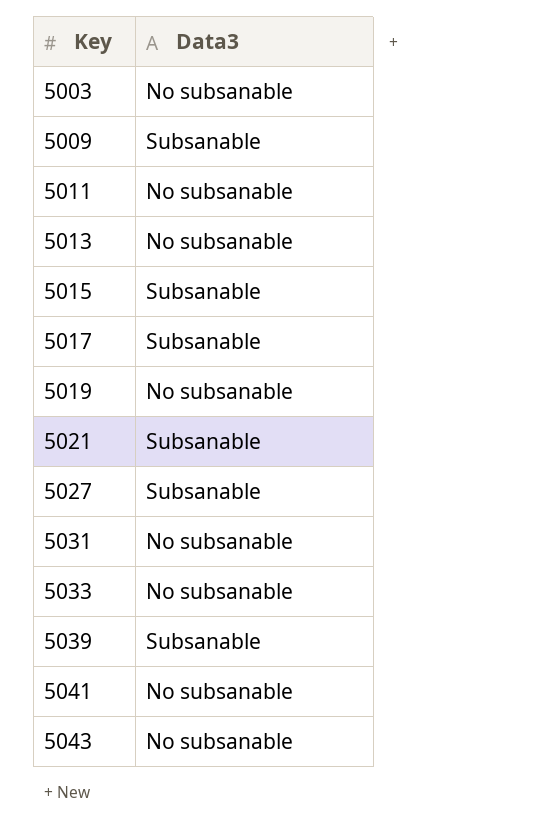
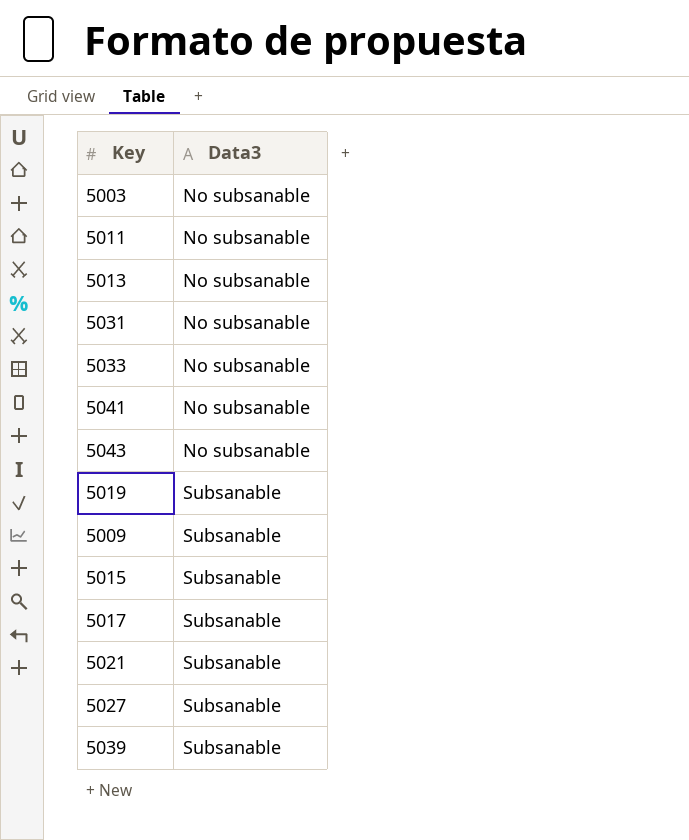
row order: Key ascending -> Data3 ascending
5019 | Data3: No subsanable -> Subsanable

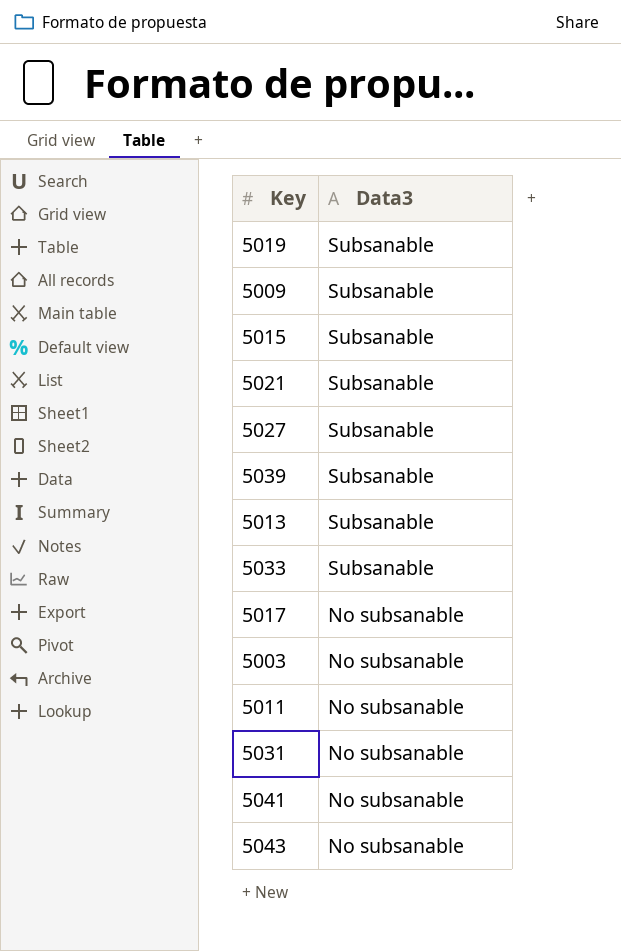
row order: Data3 ascending -> Data3 descending
5013 | Data3: No subsanable -> Subsanable
5033 | Data3: No subsanable -> Subsanable
5017 | Data3: Subsanable -> No subsanable

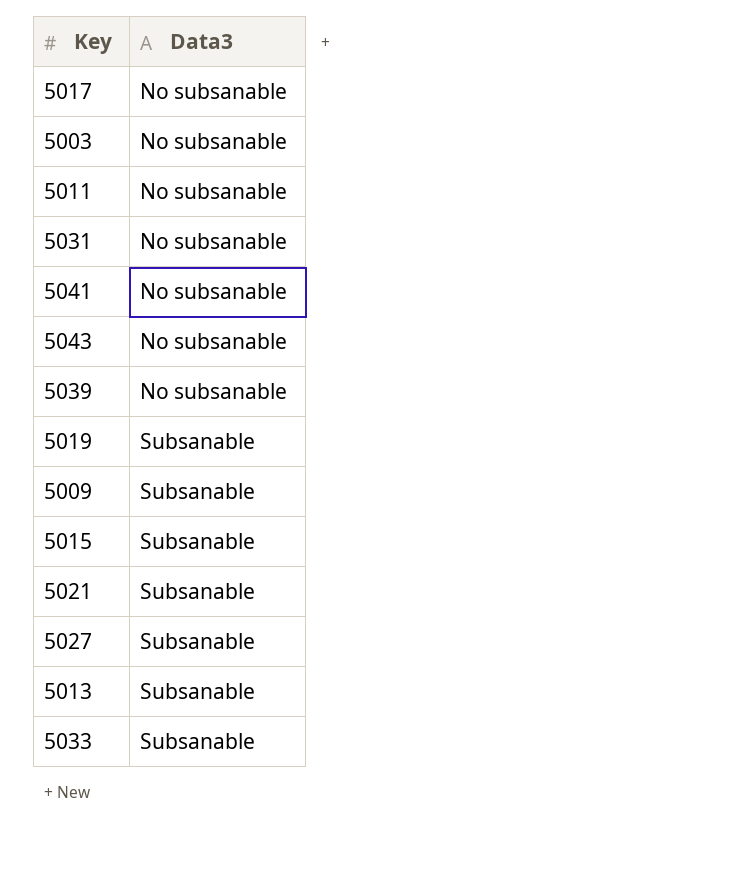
row order: Data3 descending -> Data3 ascending
5039 | Data3: Subsanable -> No subsanable

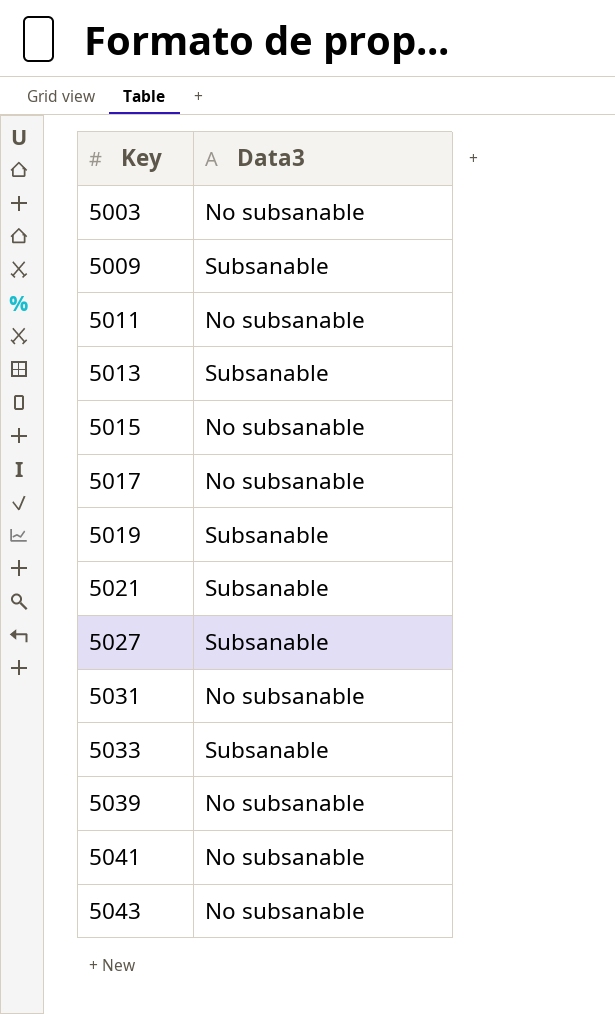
row order: Data3 ascending -> Key ascending
5015 | Data3: Subsanable -> No subsanable

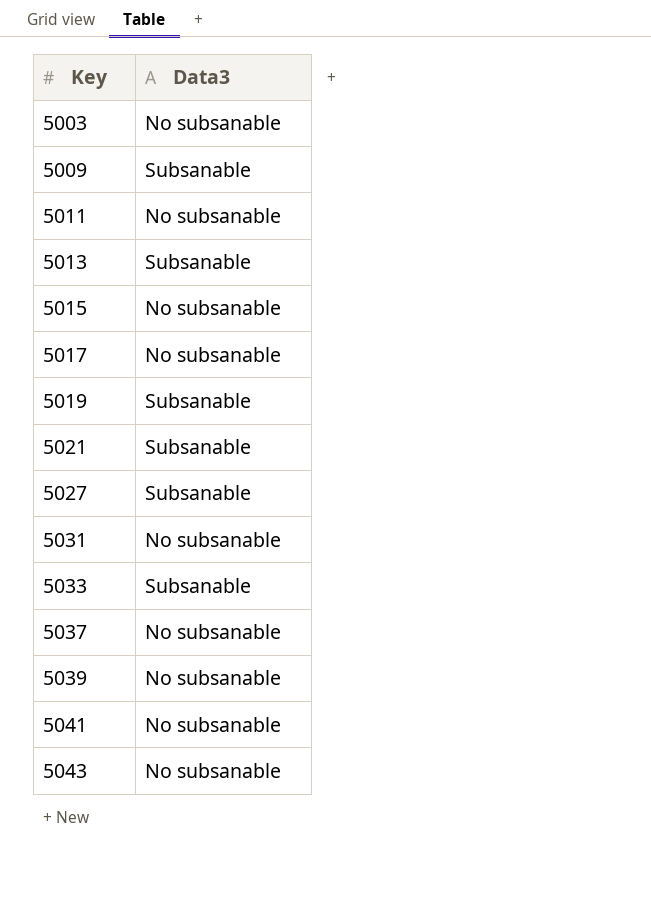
row 5037: none -> No subsanable

